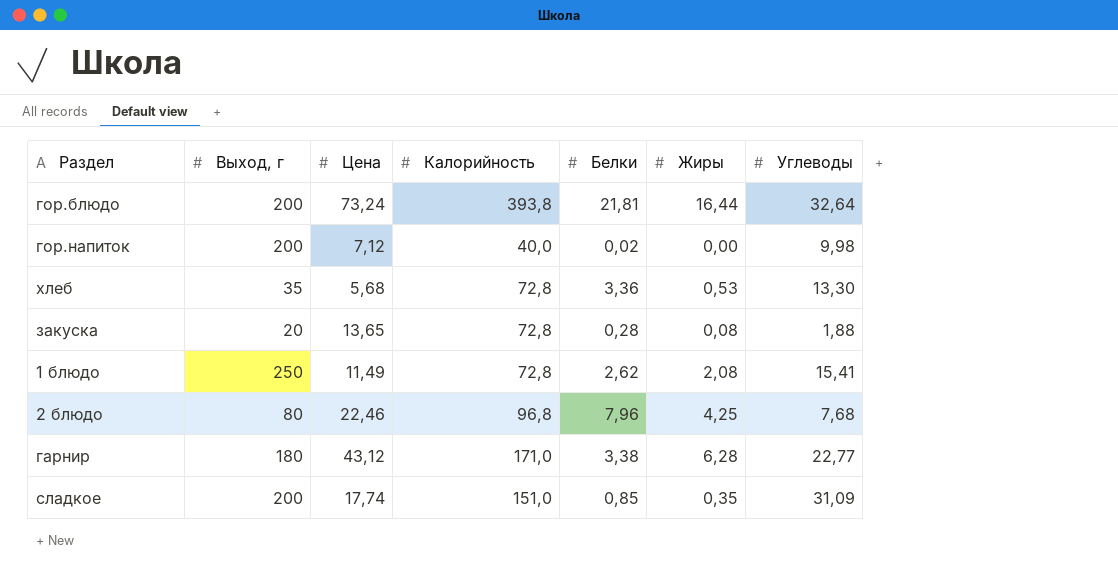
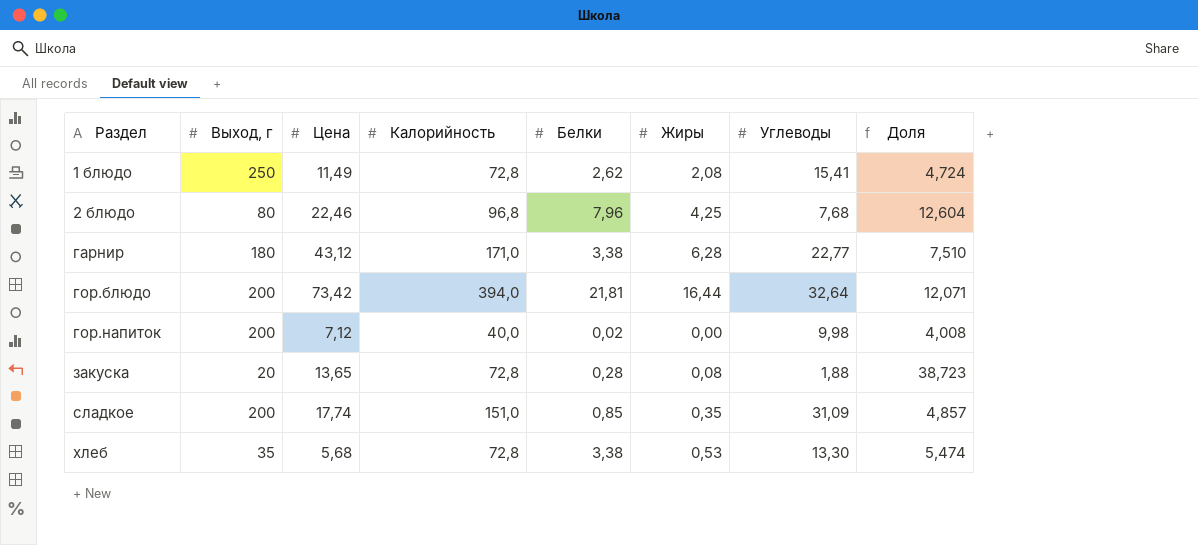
row order: none -> Раздел ascending
column Доля | formula: none -> [Калорийность] / [Углеводы]
гор.блюдо | Цена: 73,24 -> 73,42
гор.блюдо | Калорийность: 393,8 -> 394,0
хлеб | Белки: 3,36 -> 3,38

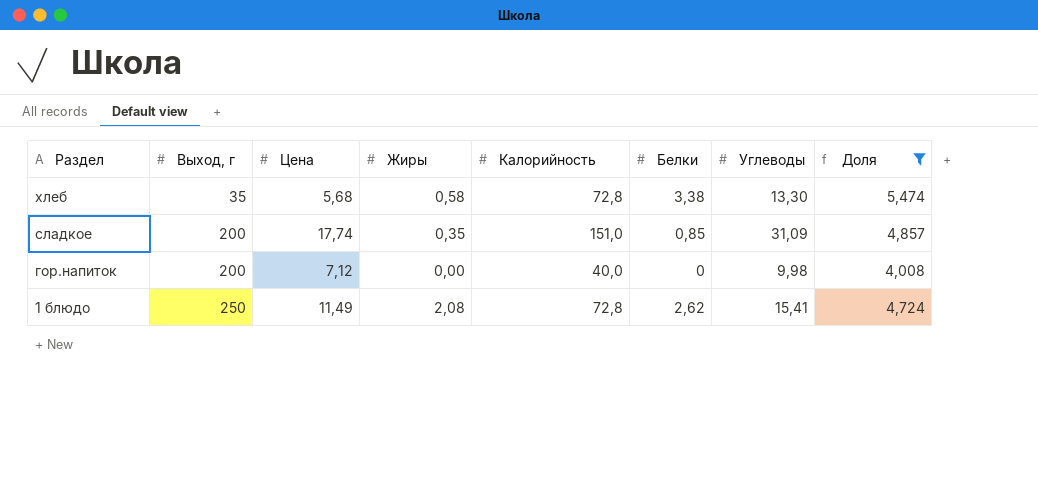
filter: none -> Доля <= 5,474
row order: Раздел ascending -> Раздел descending
column Жиры | position: 6 -> 4
хлеб | Жиры: 0,53 -> 0,58
гор.напиток | Белки: 0,02 -> 0

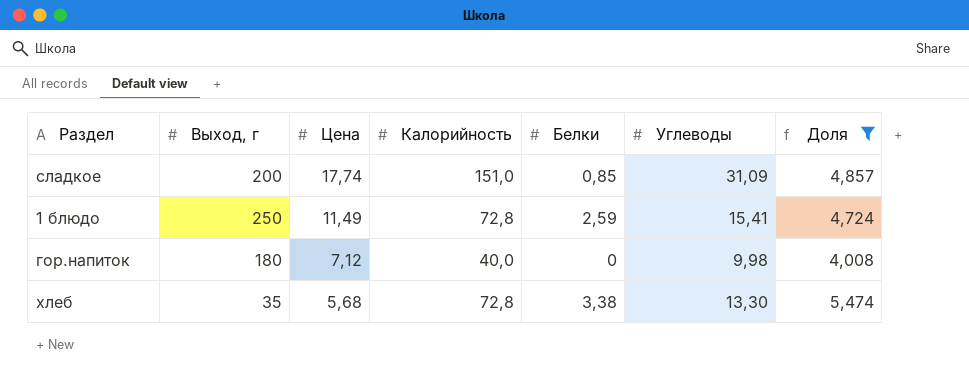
row order: Раздел descending -> Цена descending
column Жиры | position: 4 -> none
1 блюдо | Белки: 2,62 -> 2,59
гор.напиток | Выход, г: 200 -> 180

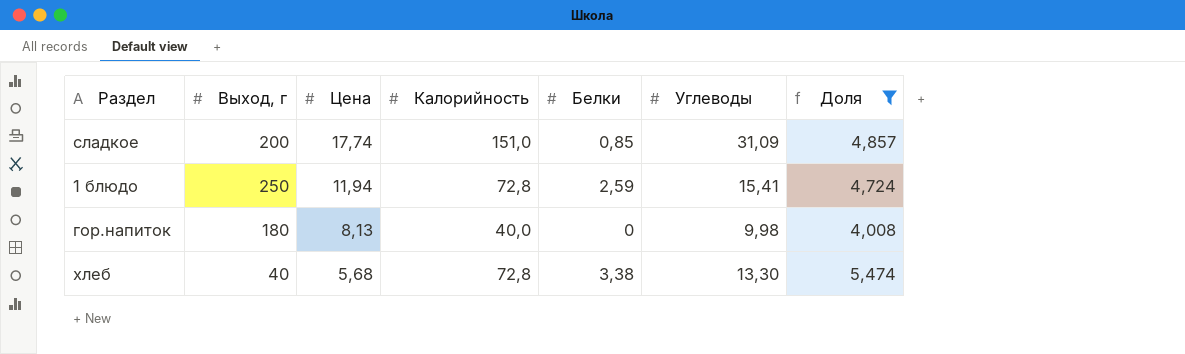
1 блюдо | Цена: 11,49 -> 11,94
гор.напиток | Цена: 7,12 -> 8,13
хлеб | Выход, г: 35 -> 40

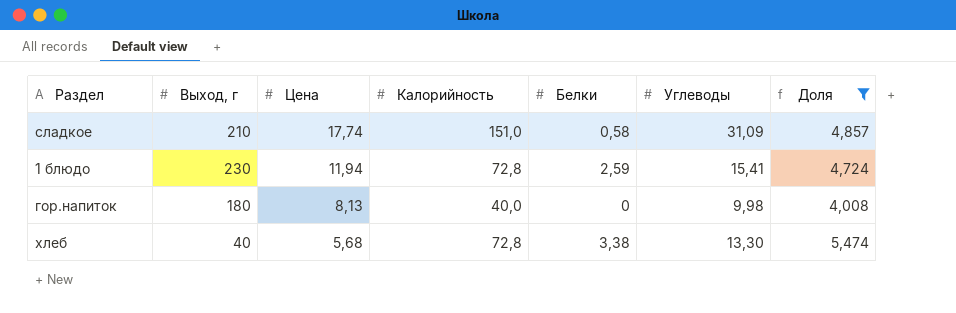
сладкое | Выход, г: 200 -> 210
сладкое | Белки: 0,85 -> 0,58
1 блюдо | Выход, г: 250 -> 230

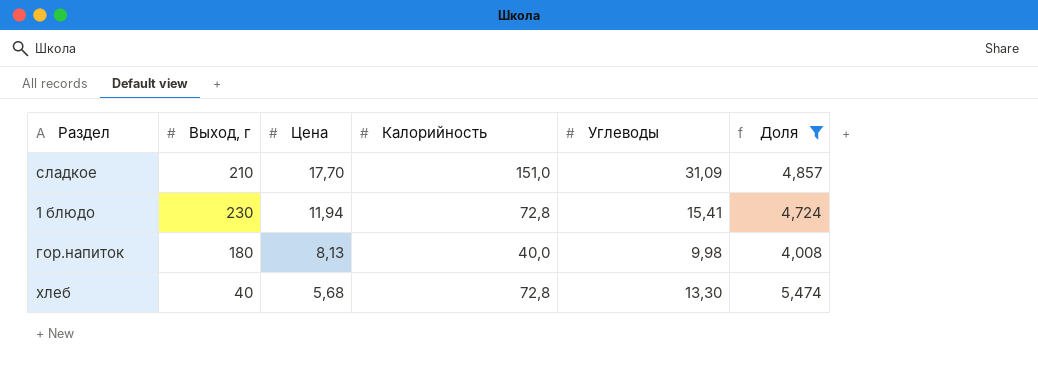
column Белки | position: 5 -> none
сладкое | Цена: 17,74 -> 17,70

